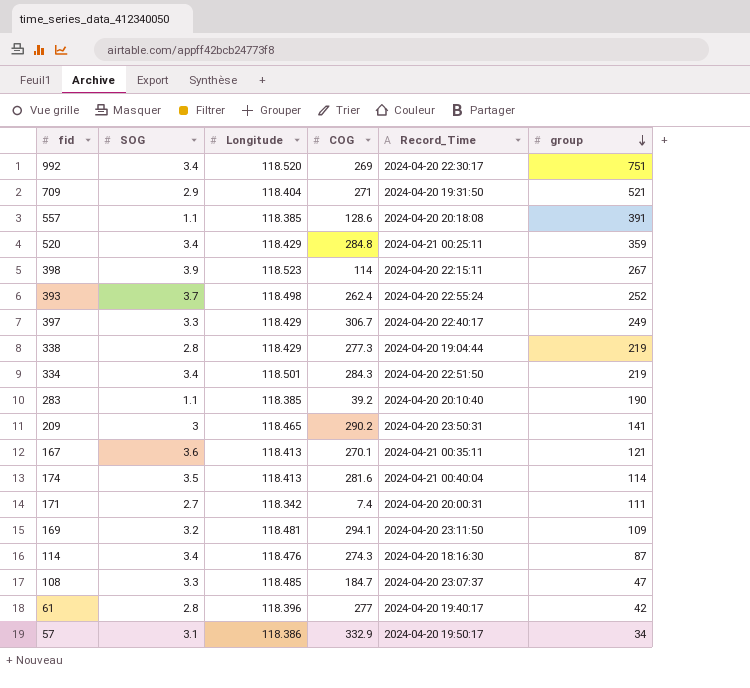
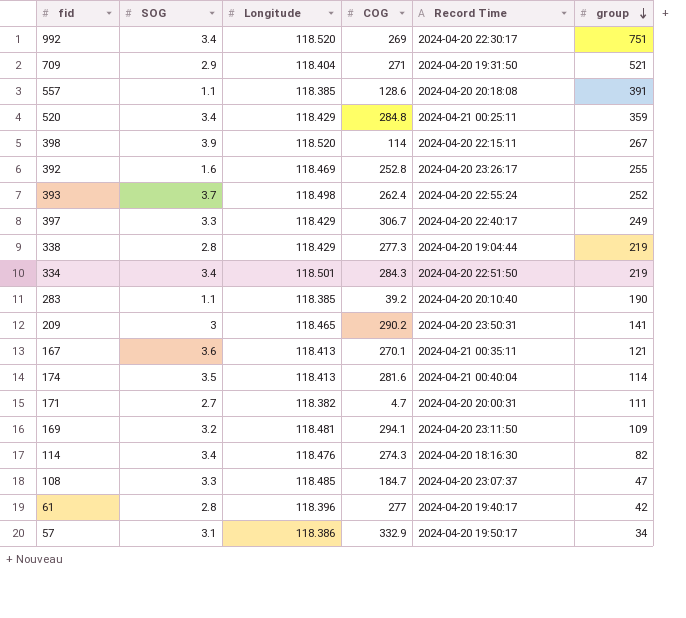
column name: Record_Time -> Record Time
398 | Longitude: 118.523 -> 118.520
row 392: none -> 1.6 | 118.469 | 252.8 | 2024-04-20 23:26:17 | 255
171 | Longitude: 118.342 -> 118.382
171 | COG: 7.4 -> 4.7
114 | group: 87 -> 82

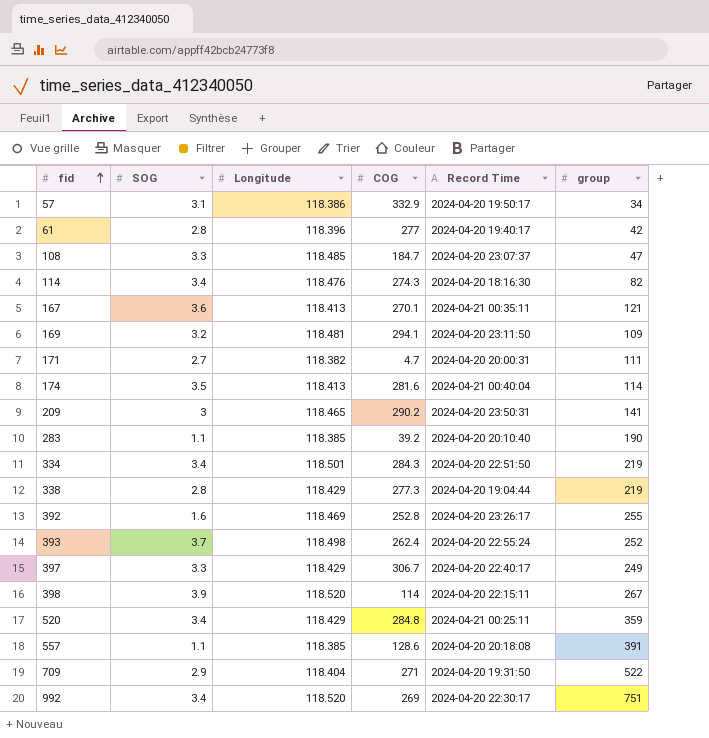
row order: group descending -> fid ascending
709 | group: 521 -> 522

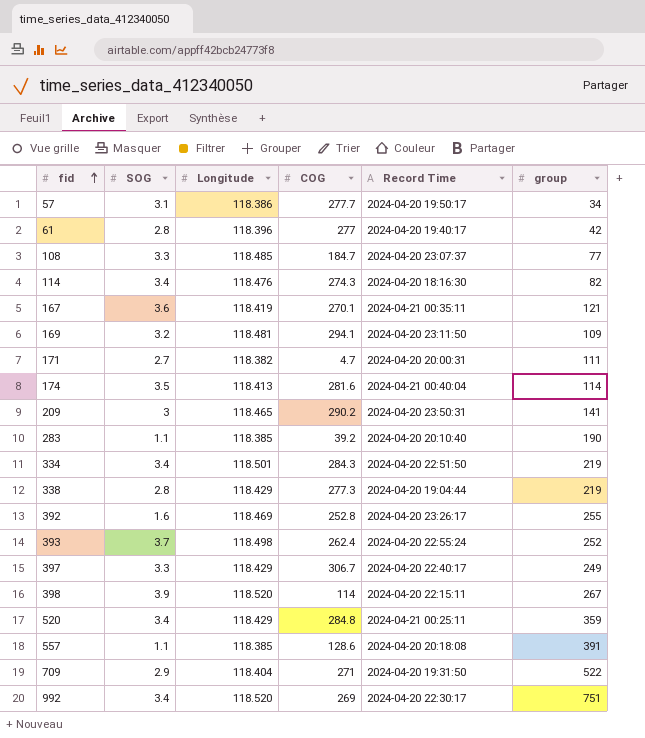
57 | COG: 332.9 -> 277.7
108 | group: 47 -> 77
167 | Longitude: 118.413 -> 118.419

